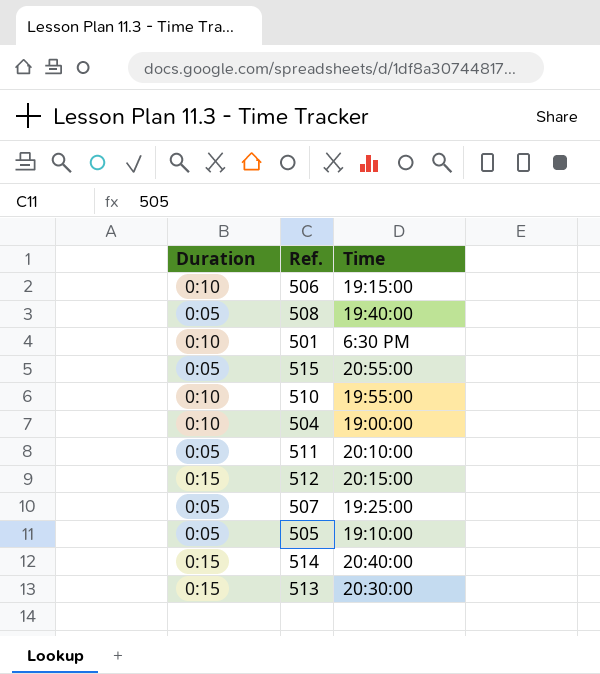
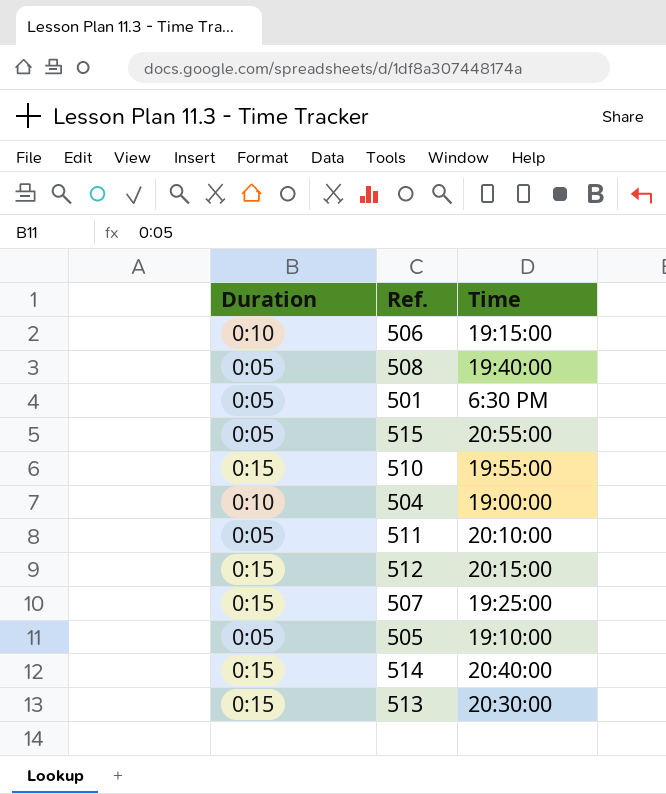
501 | Duration: 0:10 -> 0:05
510 | Duration: 0:10 -> 0:15
507 | Duration: 0:05 -> 0:15

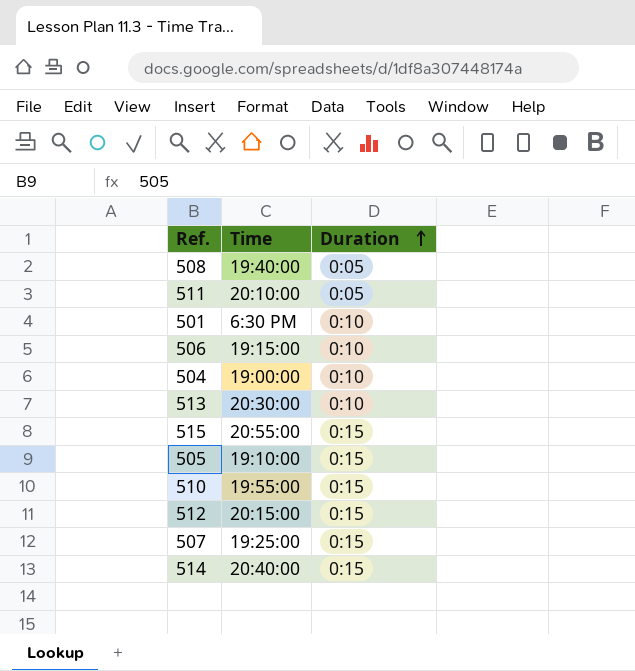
row order: none -> Duration ascending
column Duration | position: 1 -> 3
501 | Duration: 0:05 -> 0:10
513 | Duration: 0:15 -> 0:10
515 | Duration: 0:05 -> 0:15
505 | Duration: 0:05 -> 0:15

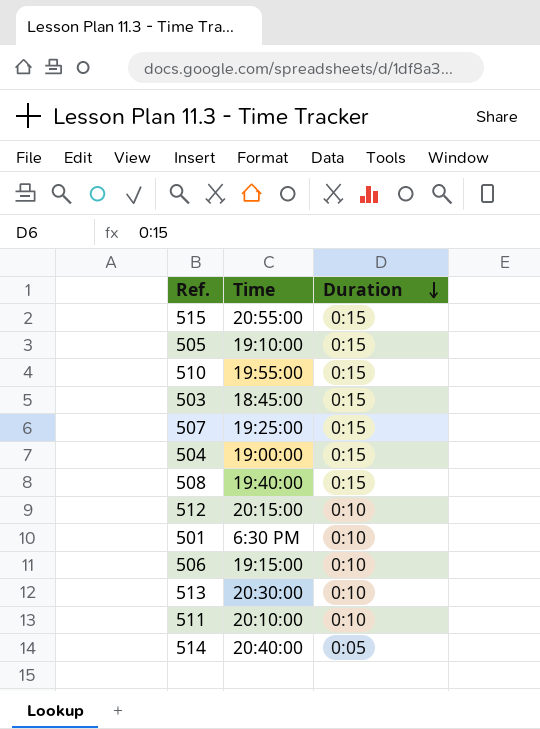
row order: Duration ascending -> Duration descending
row 503: none -> 18:45:00 | 0:15
504 | Duration: 0:10 -> 0:15
508 | Duration: 0:05 -> 0:15
512 | Duration: 0:15 -> 0:10
511 | Duration: 0:05 -> 0:10
514 | Duration: 0:15 -> 0:05

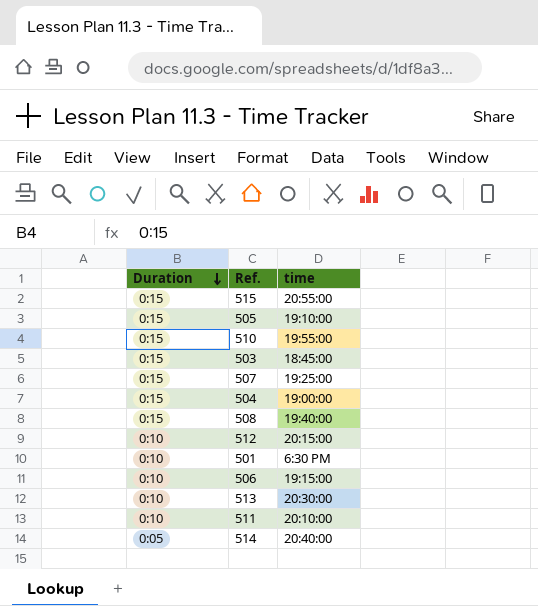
column Duration | position: 3 -> 1
column name: Time -> time

